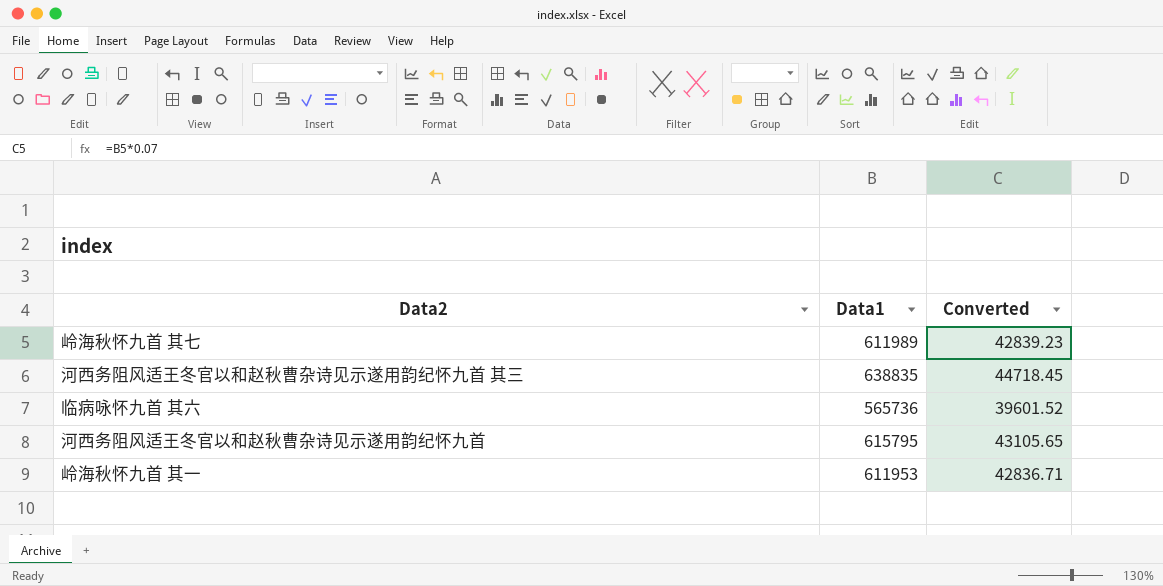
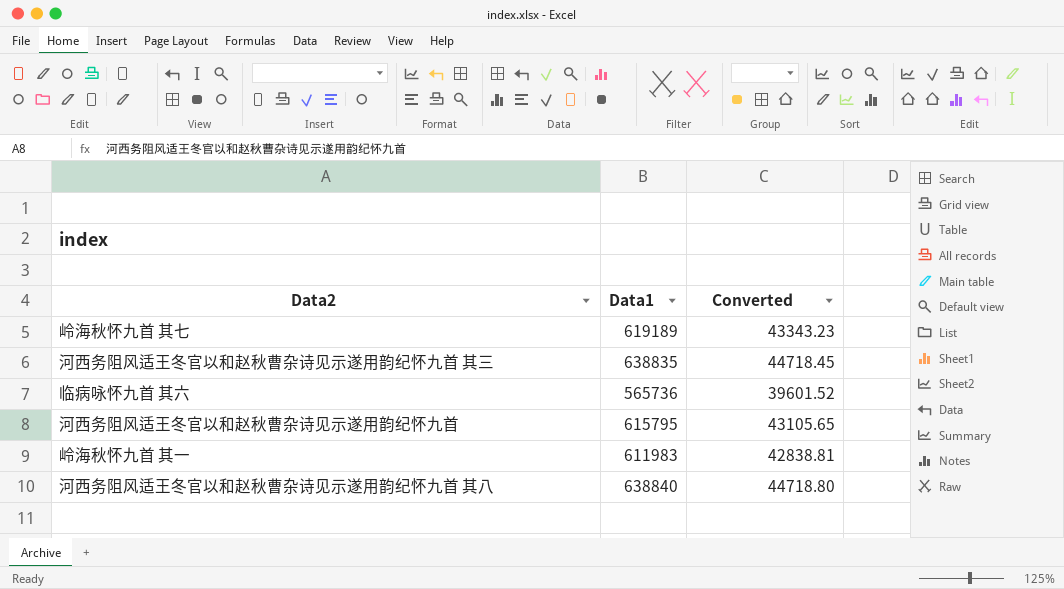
岭海秋怀九首 其七 | Data1: 611989 -> 619189
岭海秋怀九首 其七 | Converted: 42839.23 -> 43343.23
岭海秋怀九首 其一 | Data1: 611953 -> 611983
岭海秋怀九首 其一 | Converted: 42836.71 -> 42838.81
row 河西务阻风适王冬官以和赵秋曹杂诗见示遂用韵纪怀九首 其八: none -> 638840 | 44718.80

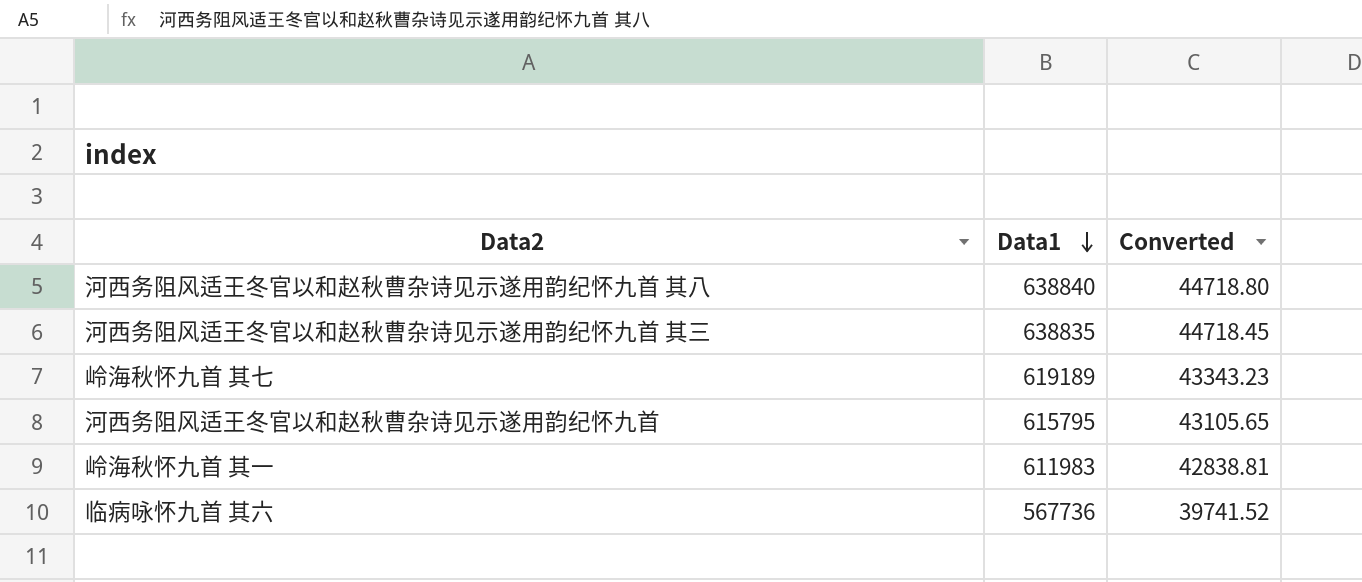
row order: none -> Data1 descending
临病咏怀九首 其六 | Data1: 565736 -> 567736
临病咏怀九首 其六 | Converted: 39601.52 -> 39741.52

